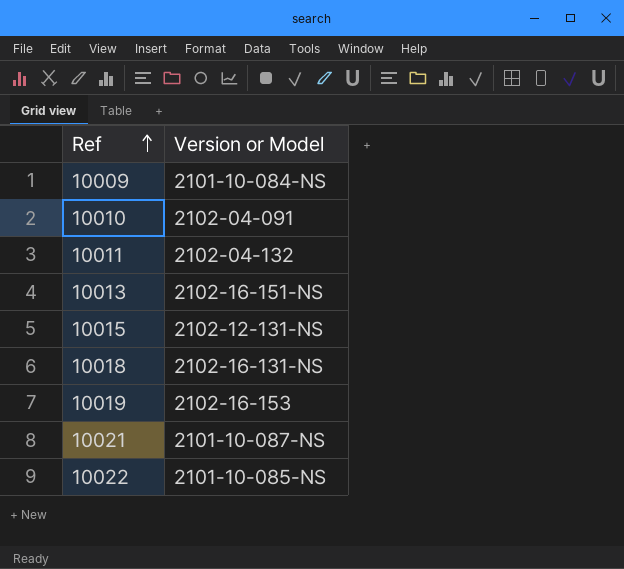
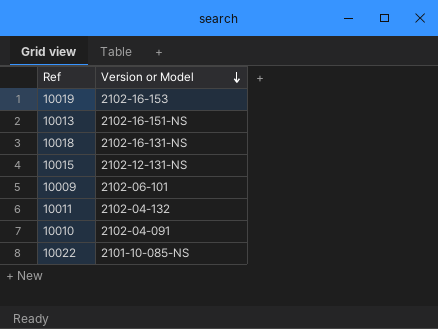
row order: Ref ascending -> Version or Model descending
row 10021: 2101-10-087-NS -> none
10009 | Version or Model: 2101-10-084-NS -> 2102-06-101

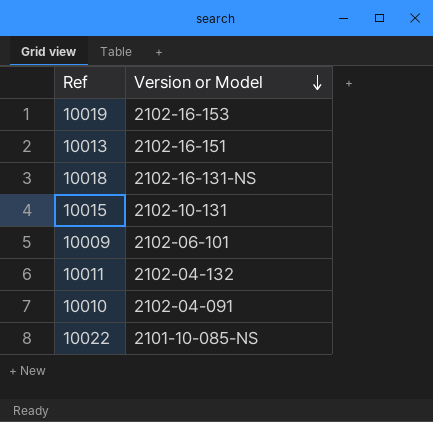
10013 | Version or Model: 2102-16-151-NS -> 2102-16-151
10015 | Version or Model: 2102-12-131-NS -> 2102-10-131

